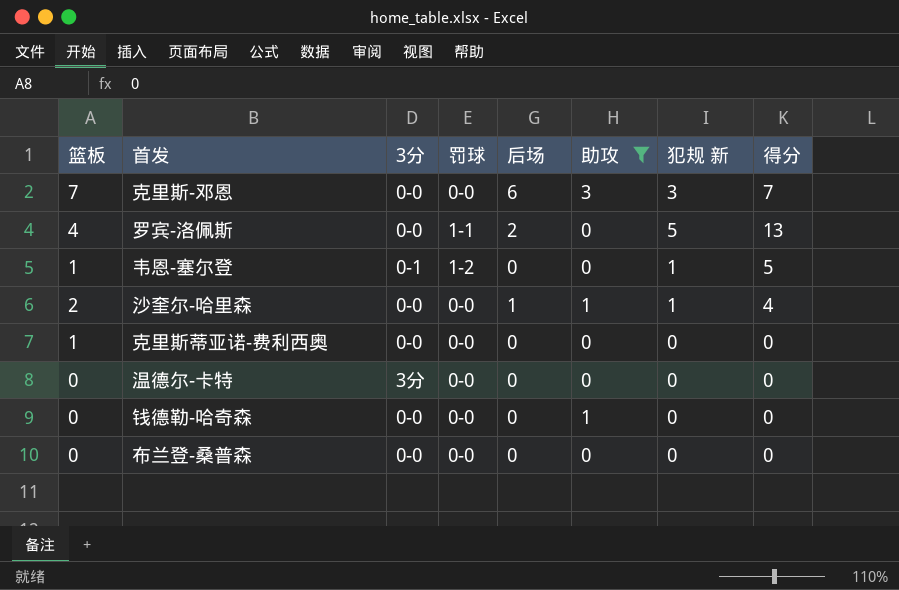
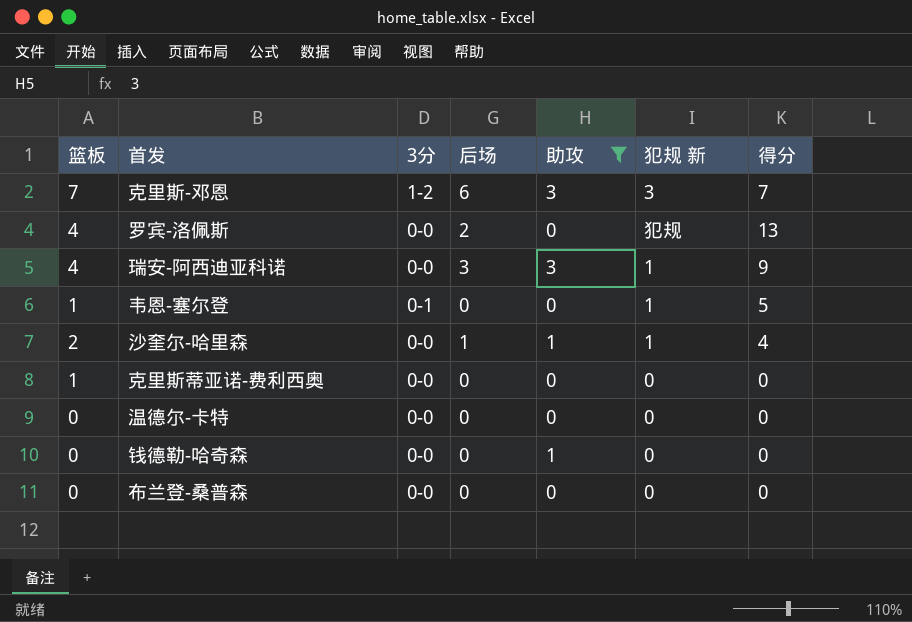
column 罚球 | position: 4 -> none
克里斯-邓恩 | 3分: 0-0 -> 1-2
罗宾-洛佩斯 | 犯规 新: 5 -> 犯规
row 瑞安-阿西迪亚科诺: none -> 4 | 0-0 | 3 | 3 | 1 | 9
温德尔-卡特 | 3分: 3分 -> 0-0

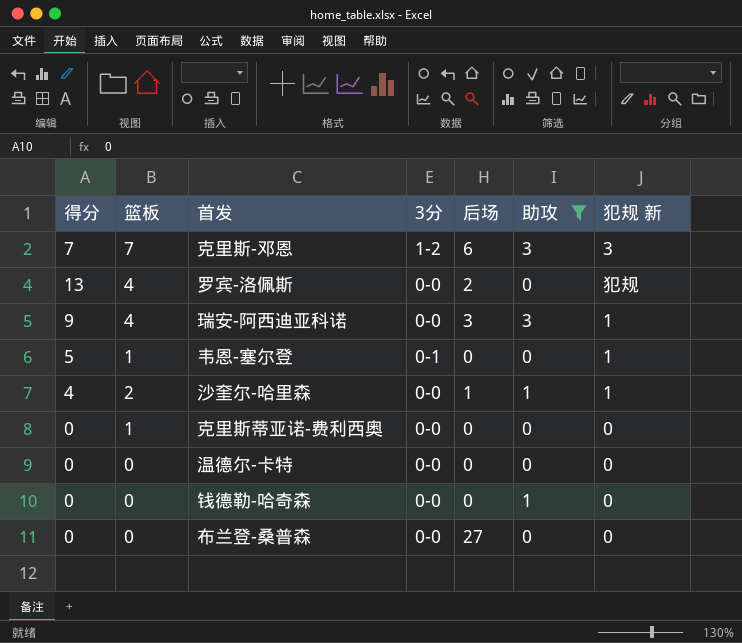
column 得分 | position: 7 -> 1
布兰登-桑普森 | 后场: 0 -> 27

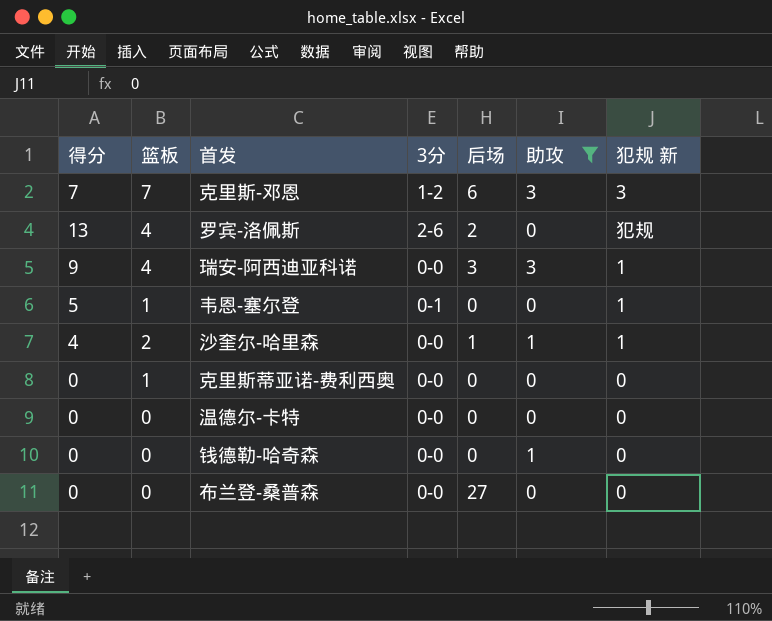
罗宾-洛佩斯 | 3分: 0-0 -> 2-6

